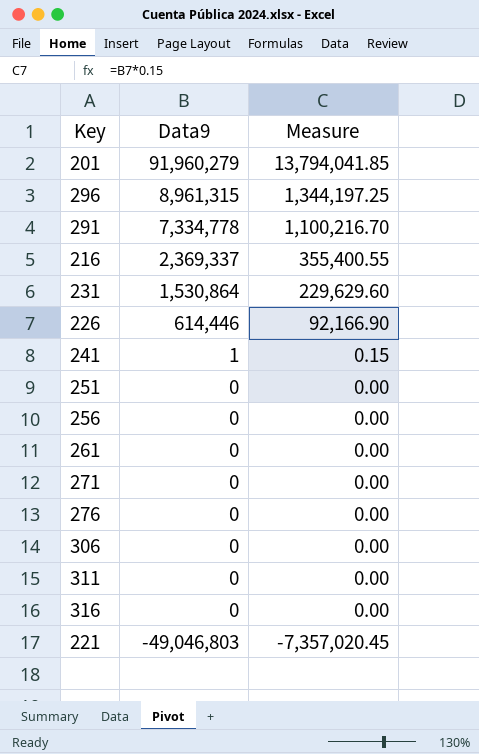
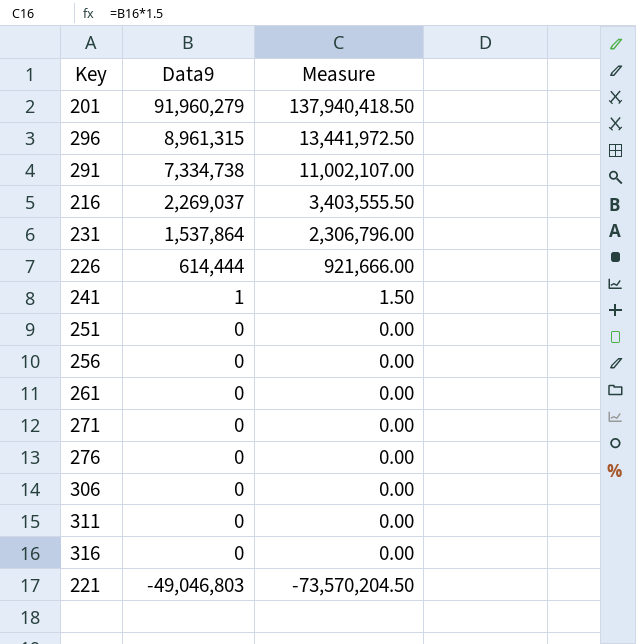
column Measure | formula: [Data9] * 0.15 -> [Data9] * 1.5
291 | Data9: 7,334,778 -> 7,334,738
216 | Data9: 2,369,337 -> 2,269,037
231 | Data9: 1,530,864 -> 1,537,864
226 | Data9: 614,446 -> 614,444

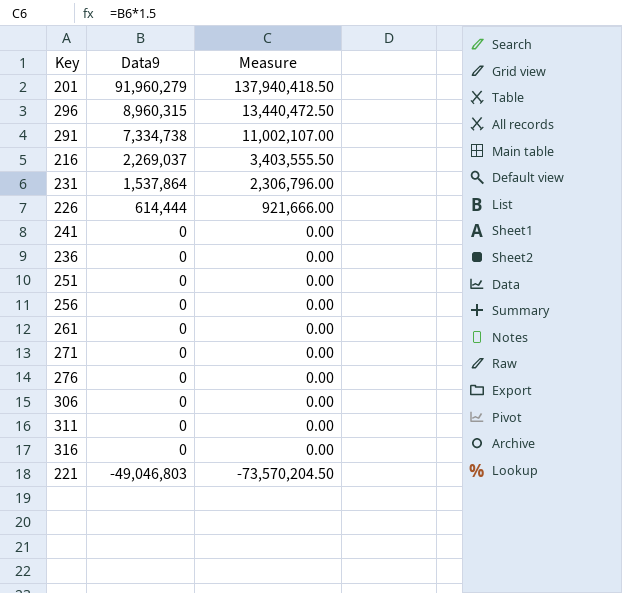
296 | Data9: 8,961,315 -> 8,960,315
296 | Measure: 13,441,972.50 -> 13,440,472.50
241 | Data9: 1 -> 0
241 | Measure: 1.50 -> 0.00
row 236: none -> 0 | 0.00

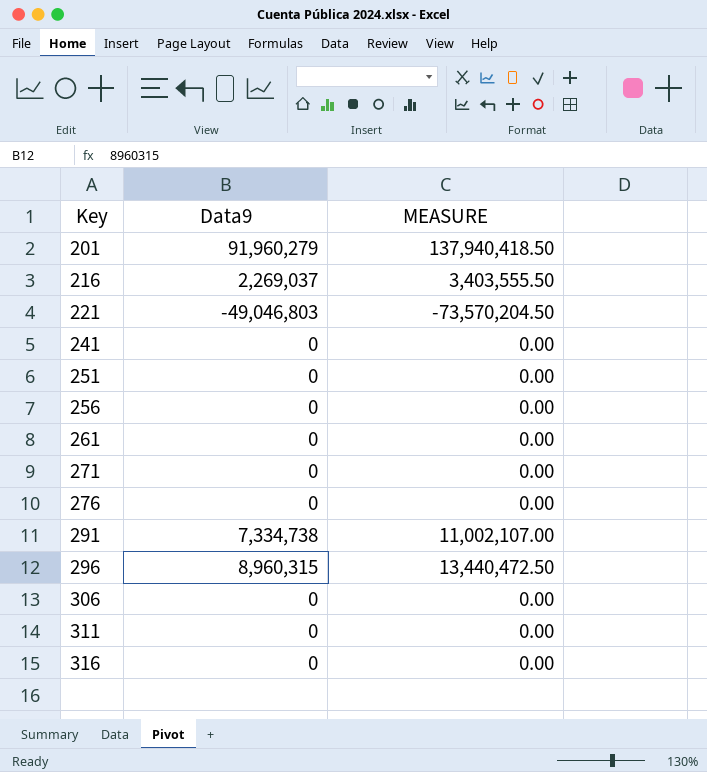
row order: Data9 descending -> Key ascending
column name: Measure -> MEASURE
row 231: 1,537,864 | 2,306,796.00 -> none
row 226: 614,444 | 921,666.00 -> none
row 236: 0 | 0.00 -> none

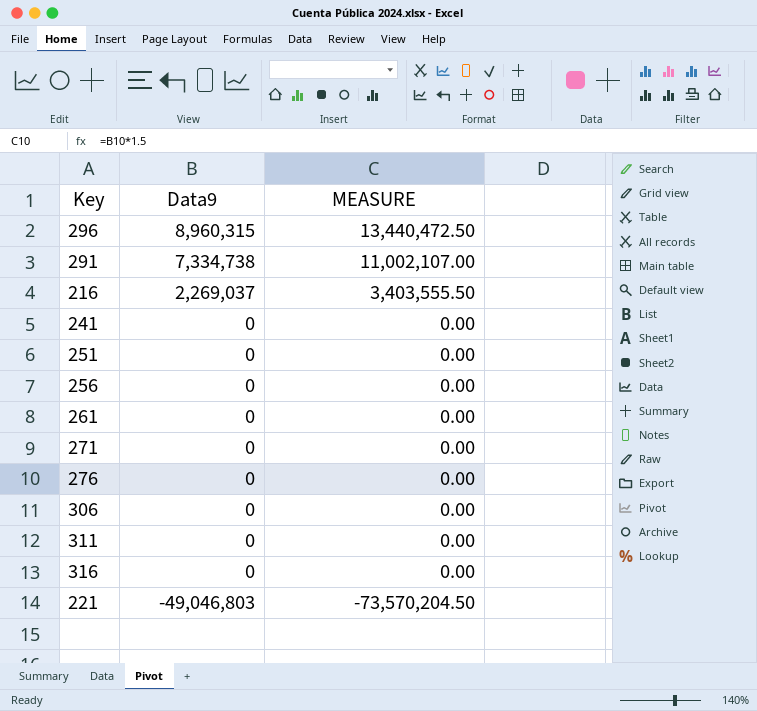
row order: Key ascending -> Data9 descending
row 201: 91,960,279 | 137,940,418.50 -> none

